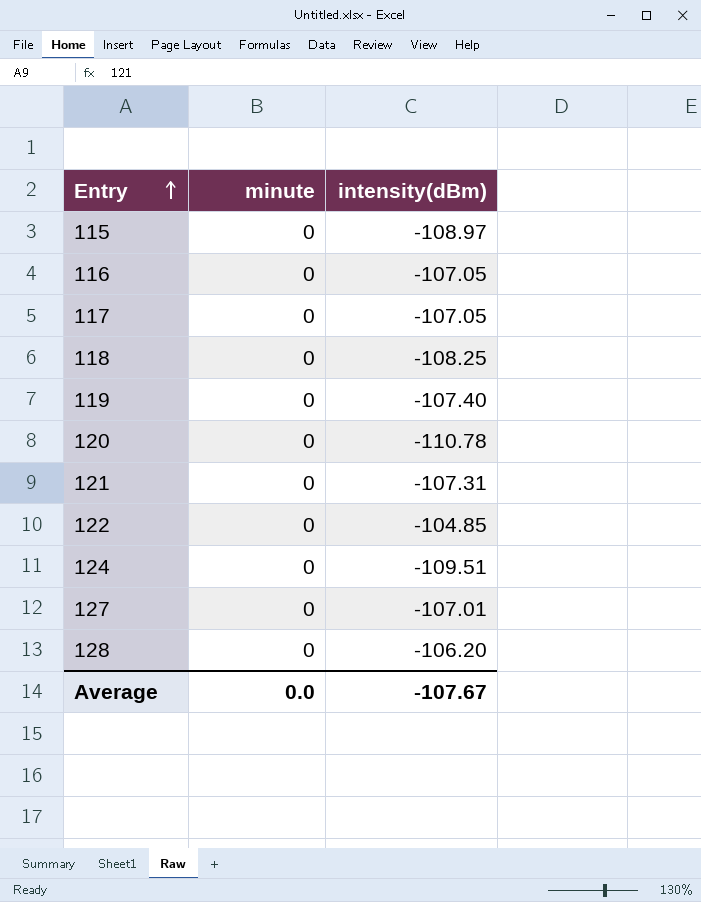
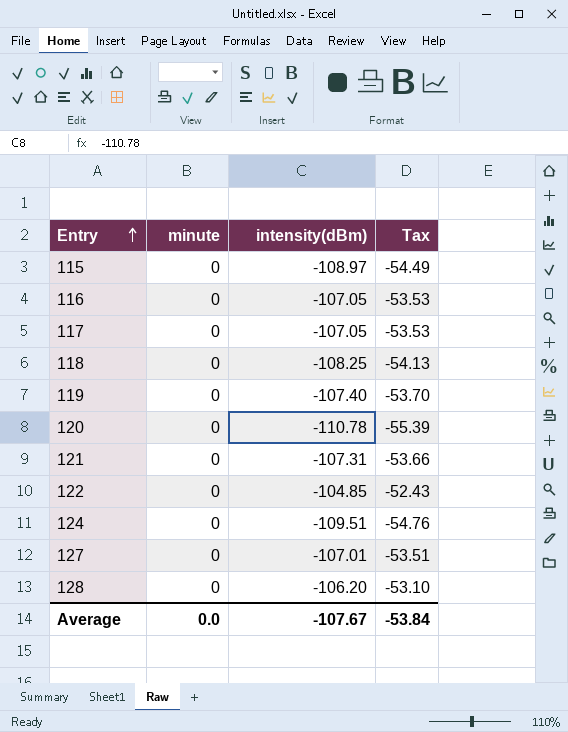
column Tax | formula: none -> [intensity(dBm)] * 0.5

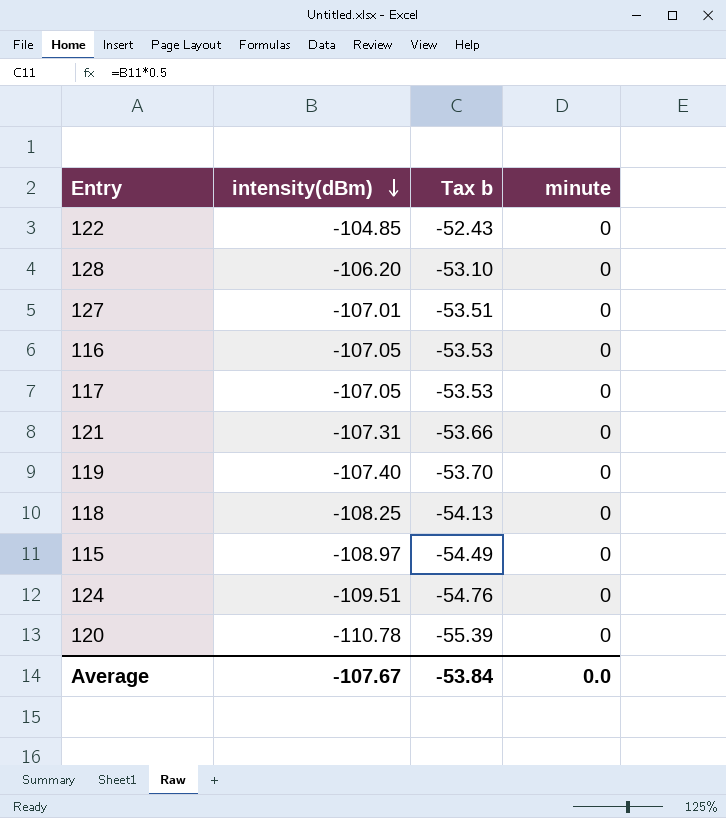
row order: Entry ascending -> intensity(dBm) descending
column name: Tax -> Tax b
column minute | position: 2 -> 4

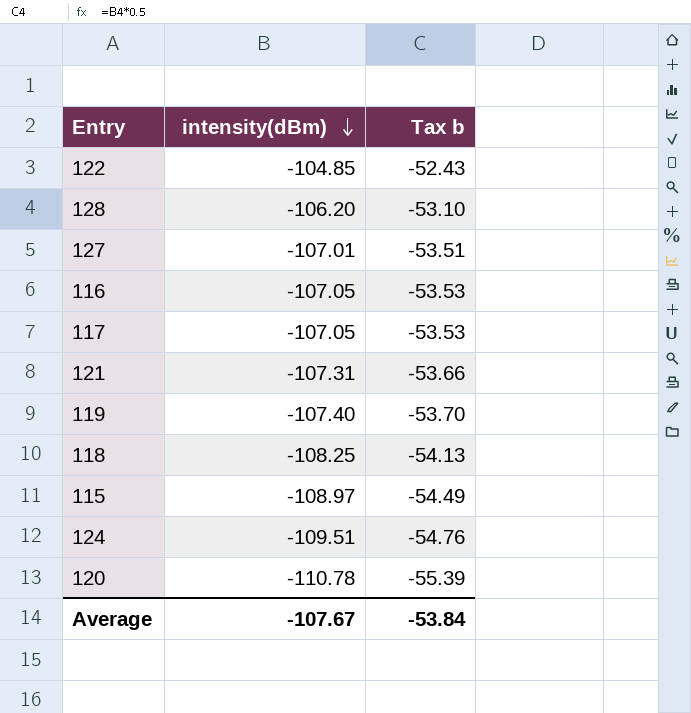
column minute | position: 4 -> none

